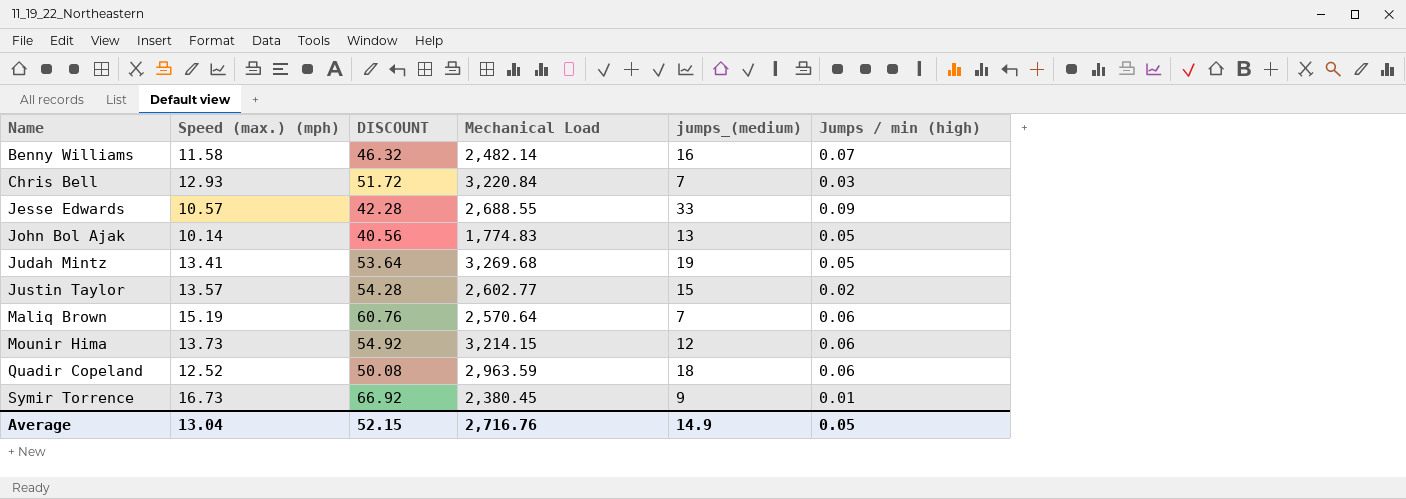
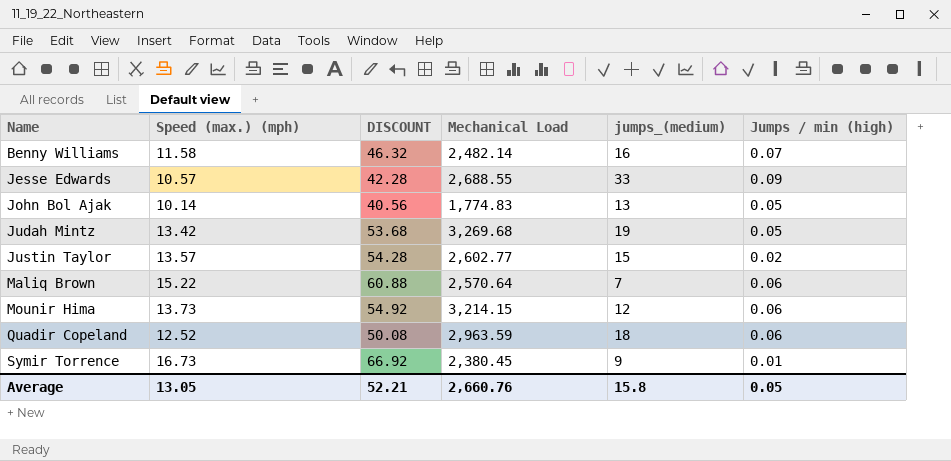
row Chris Bell: 12.93 | 51.72 | 3,220.84 | 7 | 0.03 -> none
Judah Mintz | Speed (max.) (mph): 13.41 -> 13.42
Judah Mintz | DISCOUNT: 53.64 -> 53.68
Maliq Brown | Speed (max.) (mph): 15.19 -> 15.22
Maliq Brown | DISCOUNT: 60.76 -> 60.88
Average | Speed (max.) (mph): 13.04 -> 13.05
Average | DISCOUNT: 52.15 -> 52.21
Average | Mechanical Load: 2,716.76 -> 2,660.76
Average | jumps_(medium): 14.9 -> 15.8

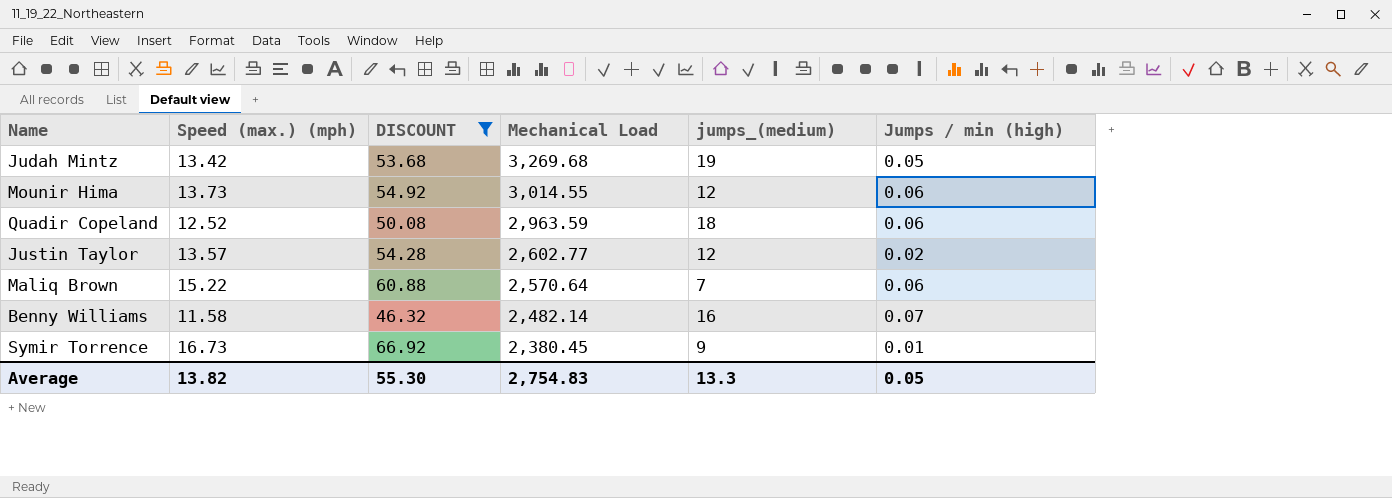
filter: none -> DISCOUNT >= 46.32
row order: Name ascending -> Mechanical Load descending
Mounir Hima | Mechanical Load: 3,214.15 -> 3,014.55
Justin Taylor | jumps_(medium): 15 -> 12
Average | Speed (max.) (mph): 13.05 -> 13.82
Average | DISCOUNT: 52.21 -> 55.30
Average | Mechanical Load: 2,660.76 -> 2,754.83
Average | jumps_(medium): 15.8 -> 13.3

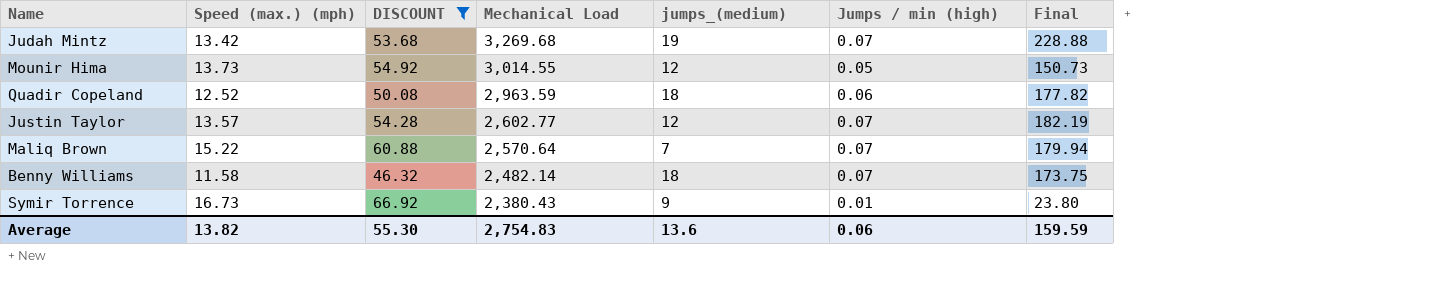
column Final | formula: none -> [Mechanical Load] * [Jumps / min (high)]
Judah Mintz | Jumps / min (high): 0.05 -> 0.07
Mounir Hima | Jumps / min (high): 0.06 -> 0.05
Justin Taylor | Jumps / min (high): 0.02 -> 0.07
Maliq Brown | Jumps / min (high): 0.06 -> 0.07
Benny Williams | jumps_(medium): 16 -> 18
Symir Torrence | Mechanical Load: 2,380.45 -> 2,380.43
Average | jumps_(medium): 13.3 -> 13.6
Average | Jumps / min (high): 0.05 -> 0.06

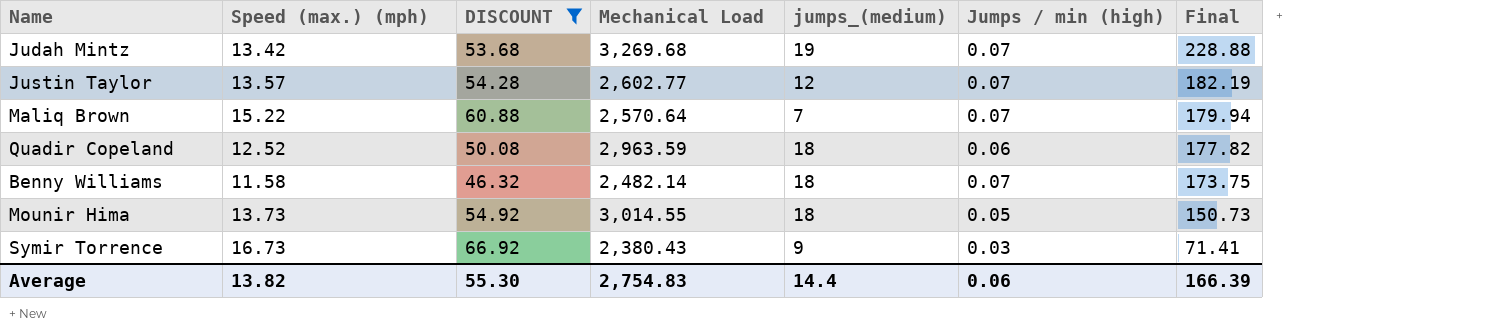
row order: Mechanical Load descending -> Final descending
Mounir Hima | jumps_(medium): 12 -> 18
Symir Torrence | Jumps / min (high): 0.01 -> 0.03
Symir Torrence | Final: 23.80 -> 71.41
Average | jumps_(medium): 13.6 -> 14.4
Average | Final: 159.59 -> 166.39

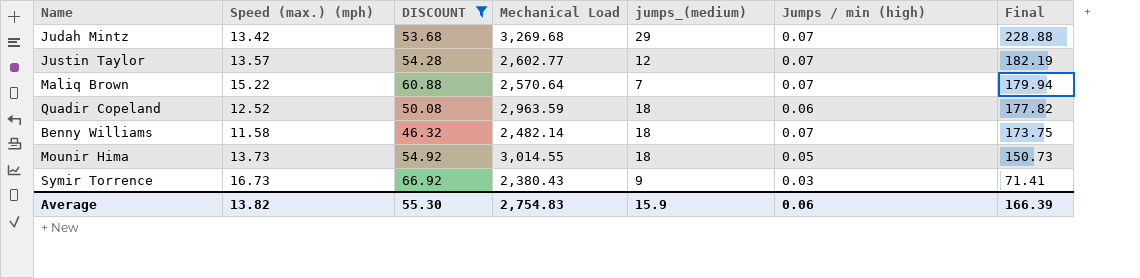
Judah Mintz | jumps_(medium): 19 -> 29
Average | jumps_(medium): 14.4 -> 15.9

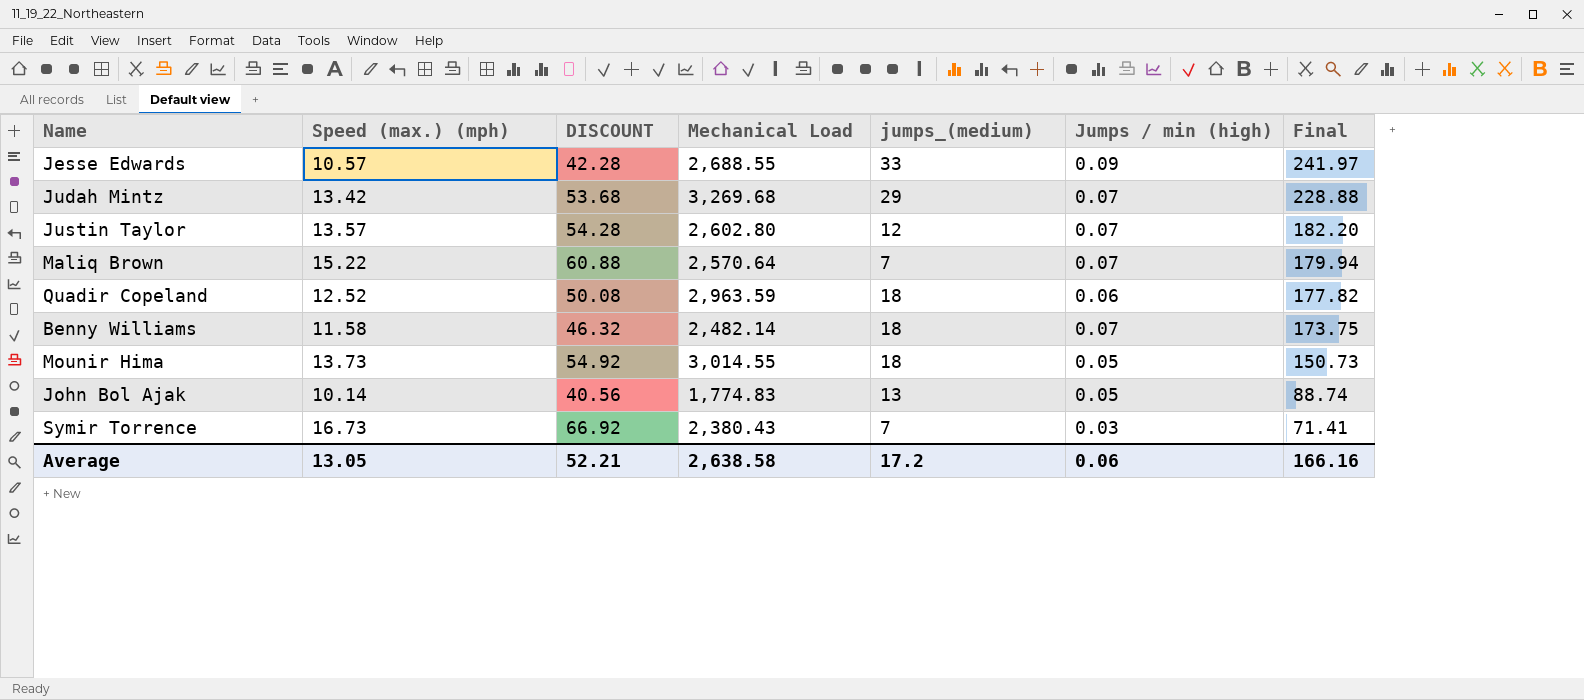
filter: DISCOUNT >= 46.32 -> none
Justin Taylor | Mechanical Load: 2,602.77 -> 2,602.80
Justin Taylor | Final: 182.19 -> 182.20
Symir Torrence | jumps_(medium): 9 -> 7
Average | Speed (max.) (mph): 13.82 -> 13.05
Average | DISCOUNT: 55.30 -> 52.21
Average | Mechanical Load: 2,754.83 -> 2,638.58
Average | jumps_(medium): 15.9 -> 17.2
Average | Final: 166.39 -> 166.16

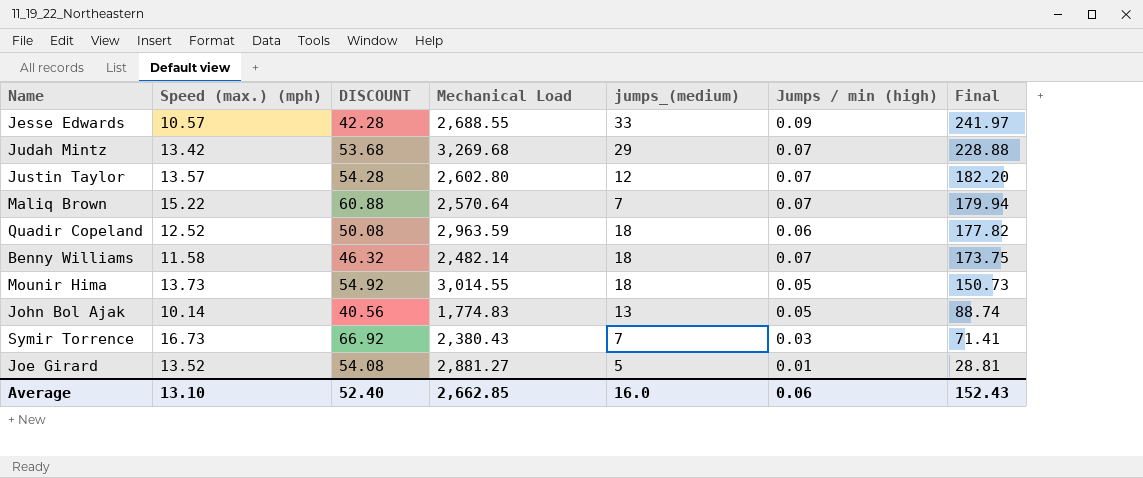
row Joe Girard: none -> 13.52 | 54.08 | 2,881.27 | 5 | 0.01 | 28.81
Average | Speed (max.) (mph): 13.05 -> 13.10
Average | DISCOUNT: 52.21 -> 52.40
Average | Mechanical Load: 2,638.58 -> 2,662.85
Average | jumps_(medium): 17.2 -> 16.0
Average | Final: 166.16 -> 152.43

